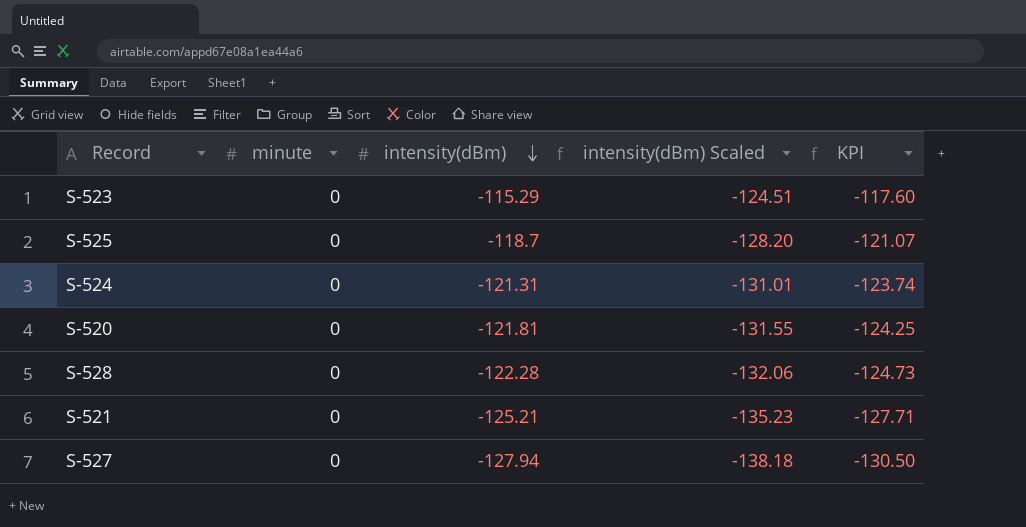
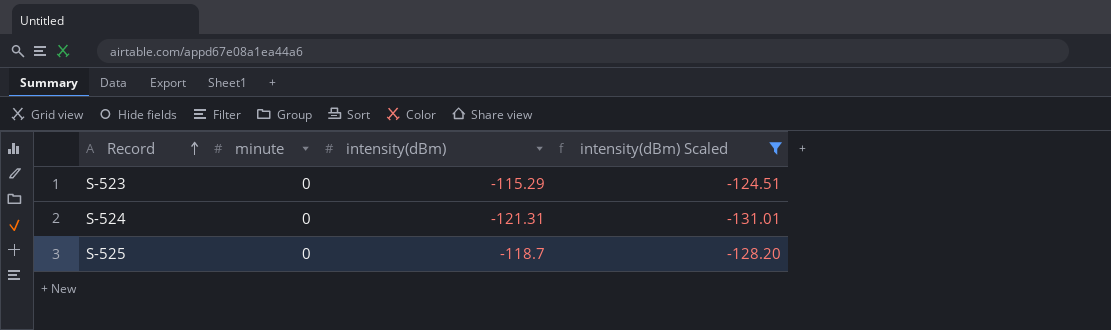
filter: none -> intensity(dBm) Scaled >= -131.01
row order: intensity(dBm) descending -> Record ascending
column KPI | formula: [intensity(dBm)] * 1.02 -> none

